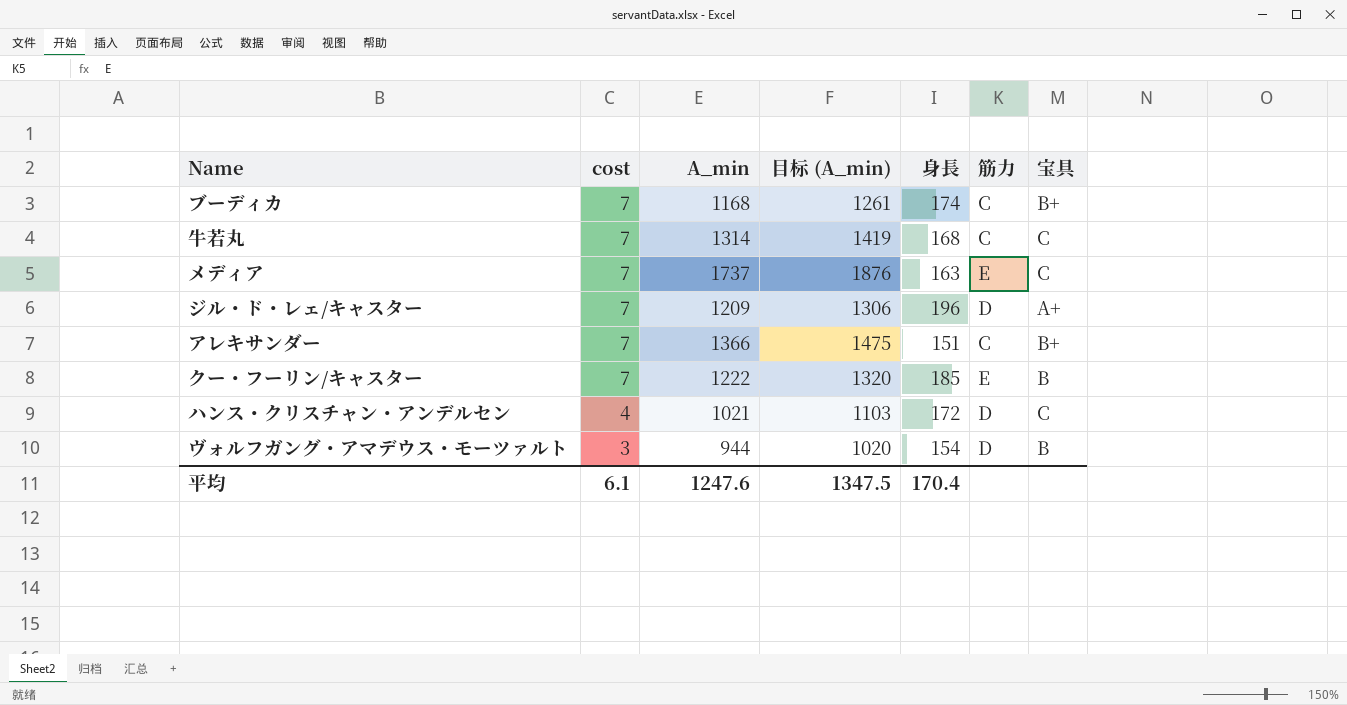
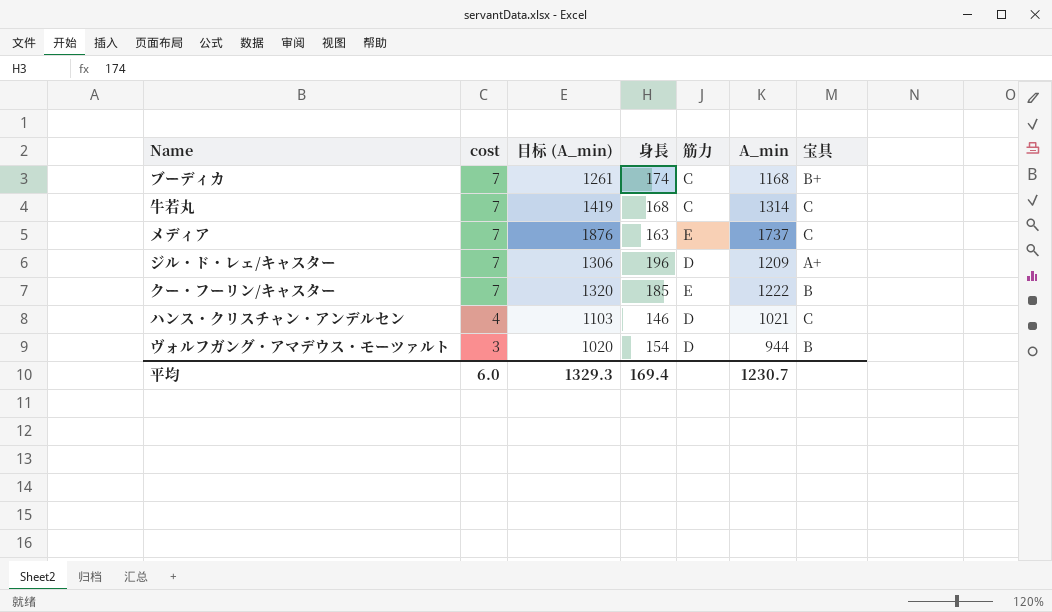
column A_min | position: 3 -> 6
row アレキサンダー: 7 | 1366 | 1475 | 151 | C | B+ -> none
ハンス・クリスチャン・アンデルセン | 身長: 172 -> 146
平均 | cost: 6.1 -> 6.0
平均 | 目标 (A_min): 1347.5 -> 1329.3
平均 | 身長: 170.4 -> 169.4
平均 | A_min: 1247.6 -> 1230.7

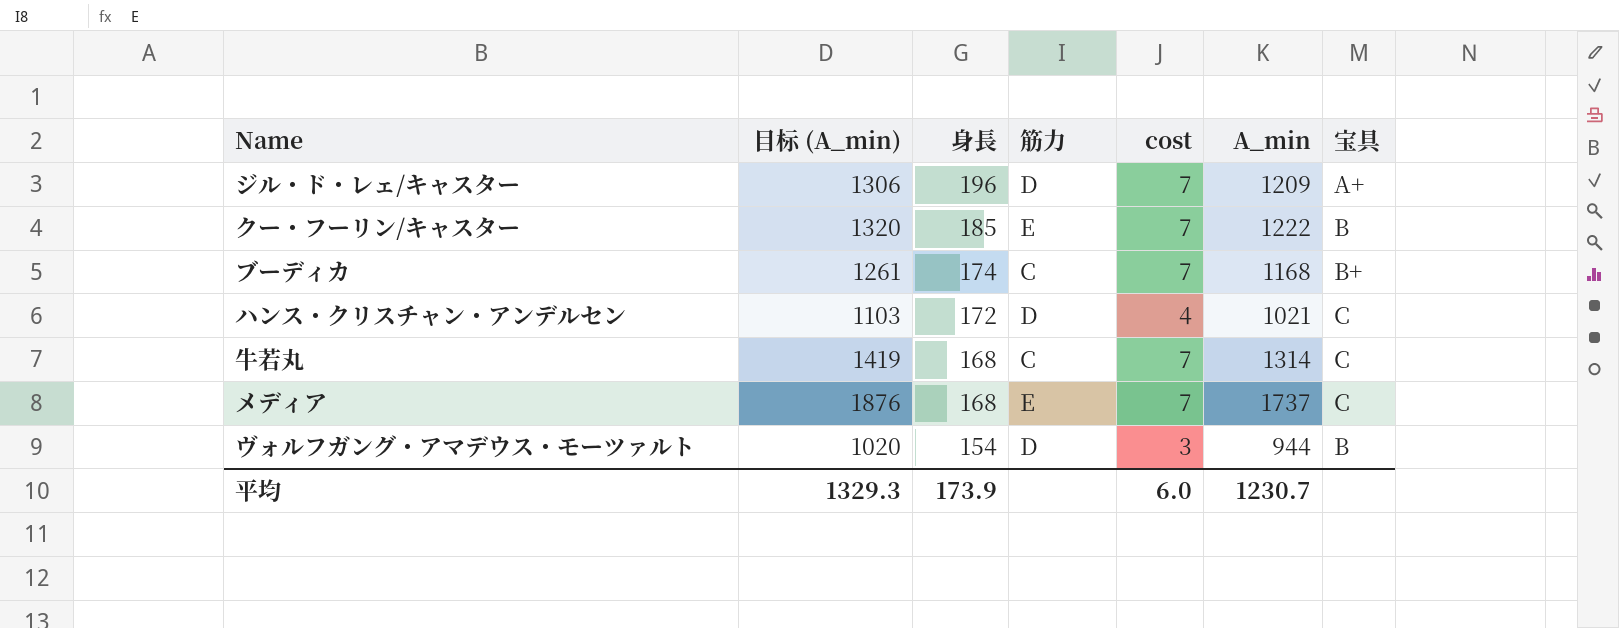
row order: cost descending -> 身長 descending
column cost | position: 2 -> 5
ハンス・クリスチャン・アンデルセン | 身長: 146 -> 172
メディア | 身長: 163 -> 168
平均 | 身長: 169.4 -> 173.9

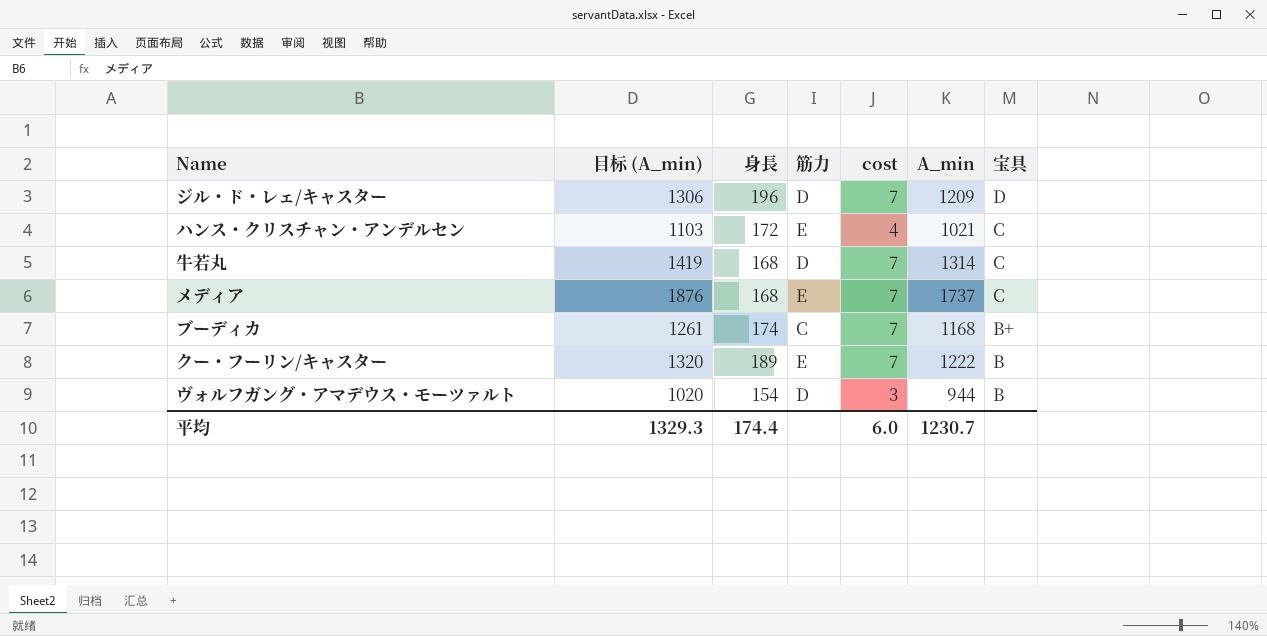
row order: 身長 descending -> 宝具 descending
ジル・ド・レェ/キャスター | 宝具: A+ -> D
ハンス・クリスチャン・アンデルセン | 筋力: D -> E
牛若丸 | 筋力: C -> D
クー・フーリン/キャスター | 身長: 185 -> 189
平均 | 身長: 173.9 -> 174.4

